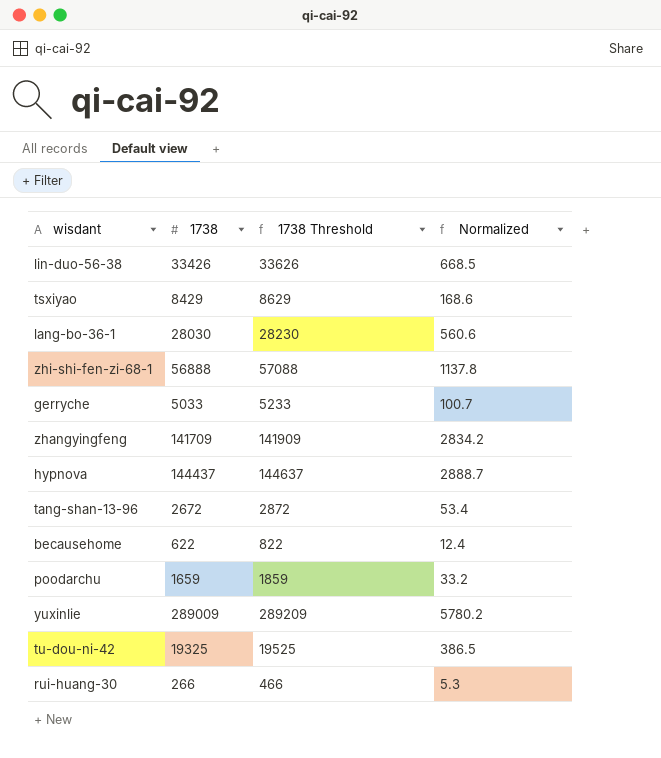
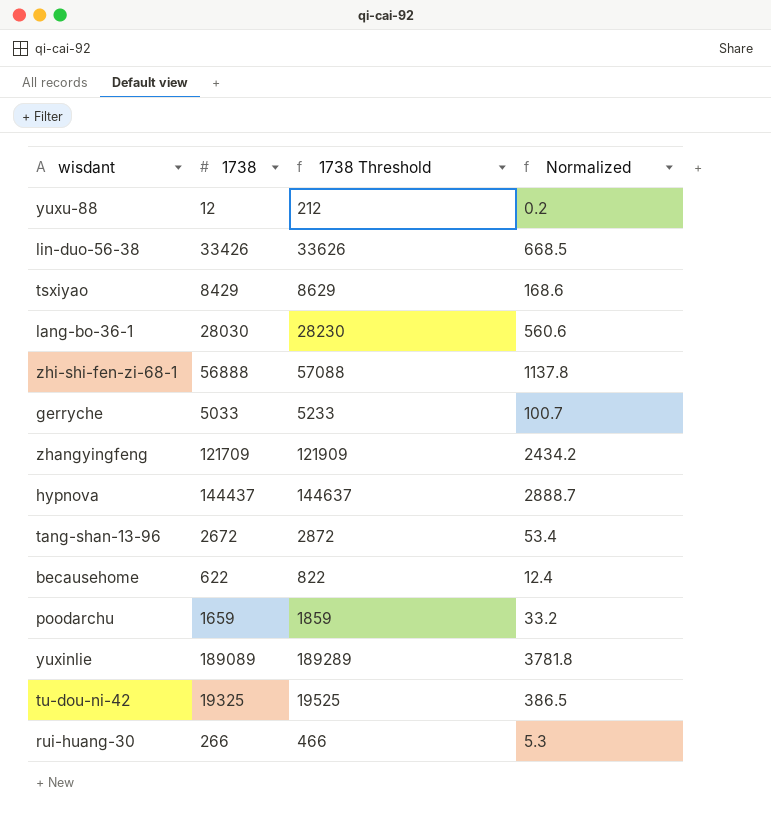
row yuxu-88: none -> 12 | 212 | 0.2
zhangyingfeng | 1738: 141709 -> 121709
zhangyingfeng | 1738 Threshold: 141909 -> 121909
zhangyingfeng | Normalized: 2834.2 -> 2434.2
yuxinlie | 1738: 289009 -> 189089
yuxinlie | 1738 Threshold: 289209 -> 189289
yuxinlie | Normalized: 5780.2 -> 3781.8

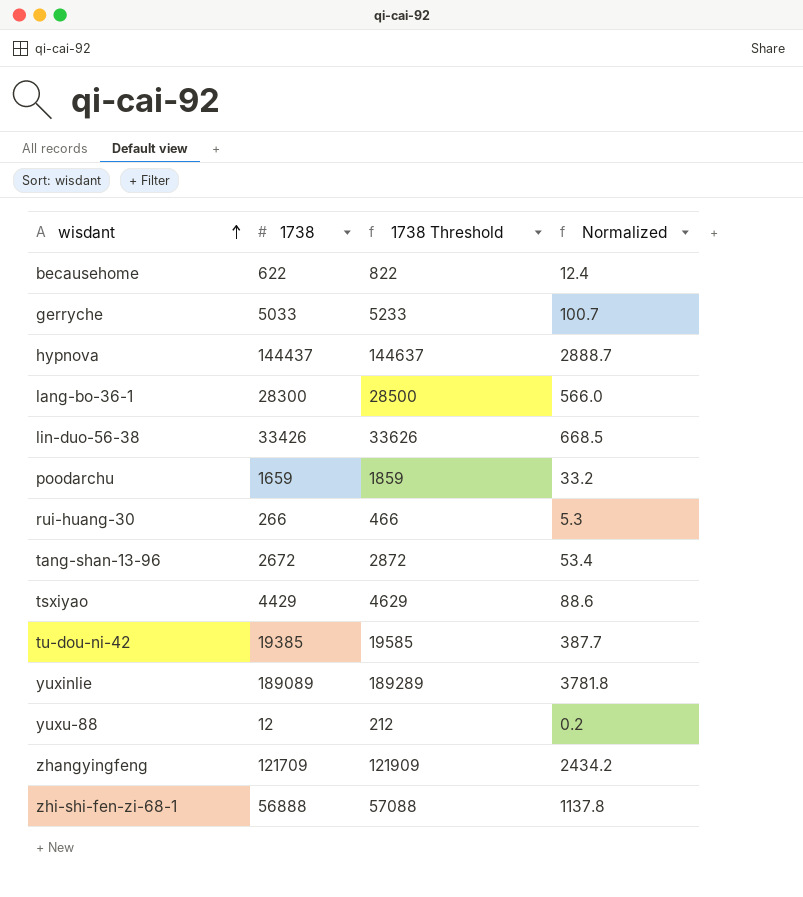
row order: none -> wisdant ascending
lang-bo-36-1 | 1738: 28030 -> 28300
lang-bo-36-1 | 1738 Threshold: 28230 -> 28500
lang-bo-36-1 | Normalized: 560.6 -> 566.0
tsxiyao | 1738: 8429 -> 4429
tsxiyao | 1738 Threshold: 8629 -> 4629
tsxiyao | Normalized: 168.6 -> 88.6
tu-dou-ni-42 | 1738: 19325 -> 19385
tu-dou-ni-42 | 1738 Threshold: 19525 -> 19585
tu-dou-ni-42 | Normalized: 386.5 -> 387.7

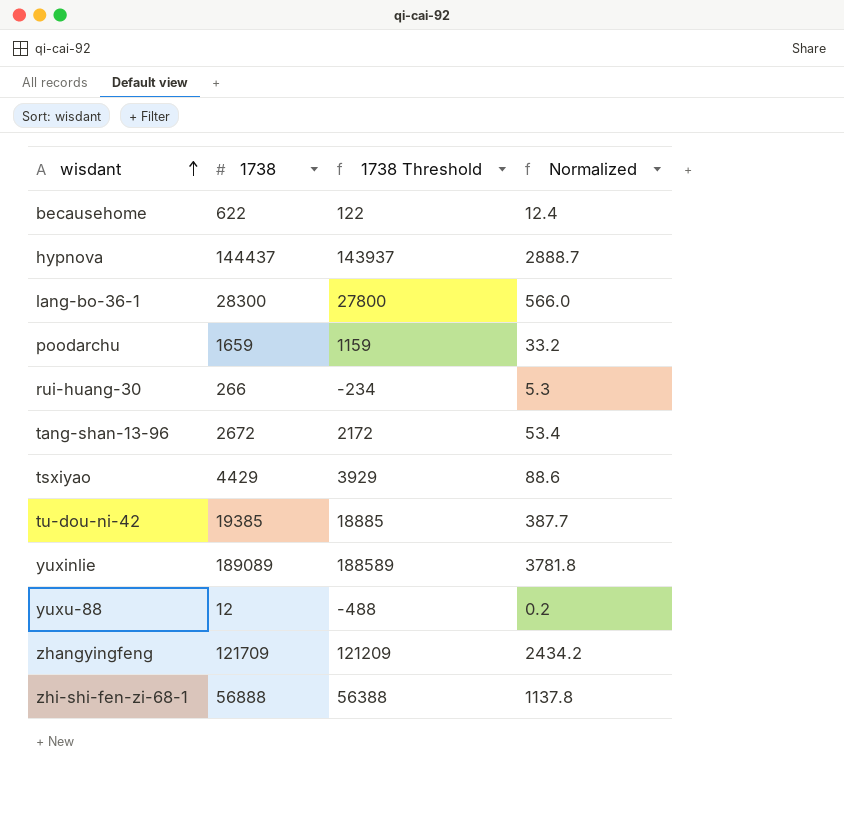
column 1738 Threshold | formula: [1738] + 200 -> [1738] - 500
row gerryche: 5033 | 5233 | 100.7 -> none
row lin-duo-56-38: 33426 | 33626 | 668.5 -> none

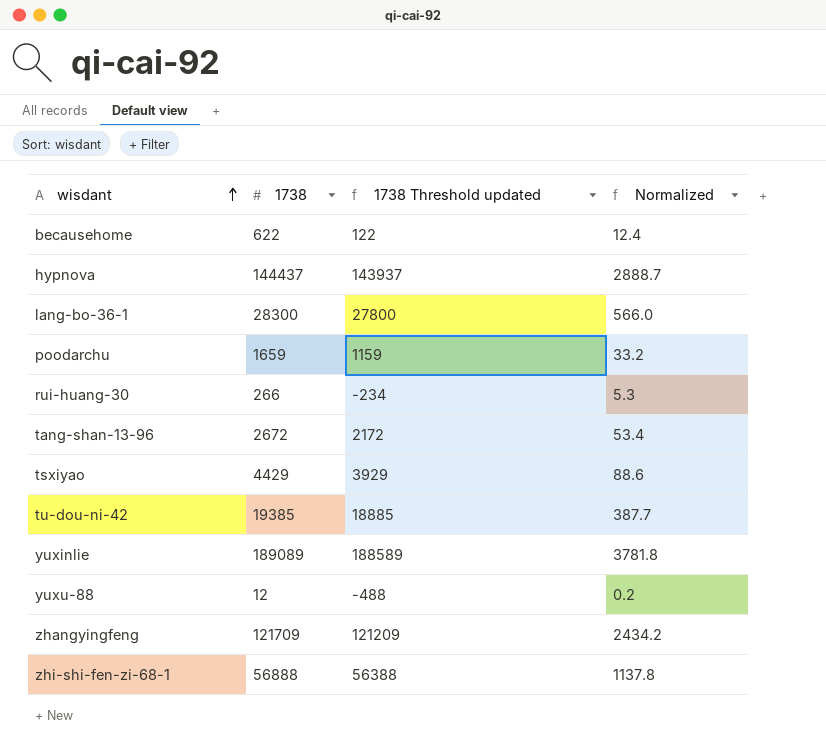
column name: 1738 Threshold -> 1738 Threshold updated

